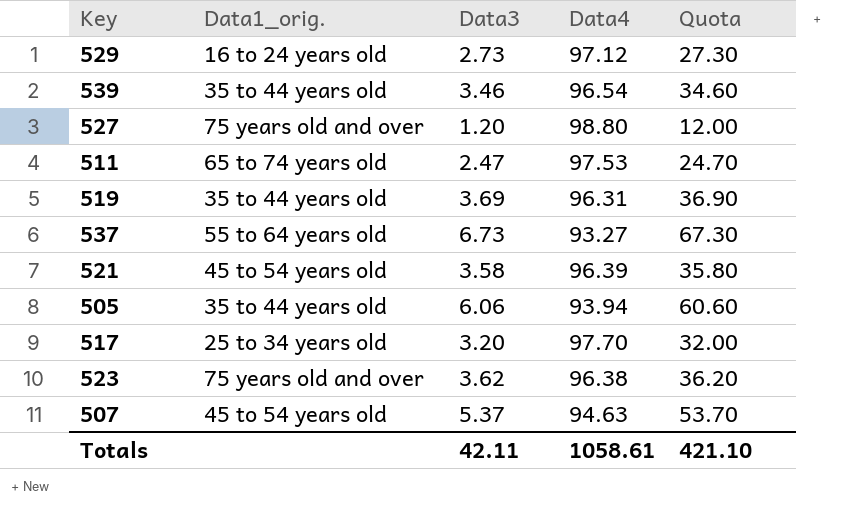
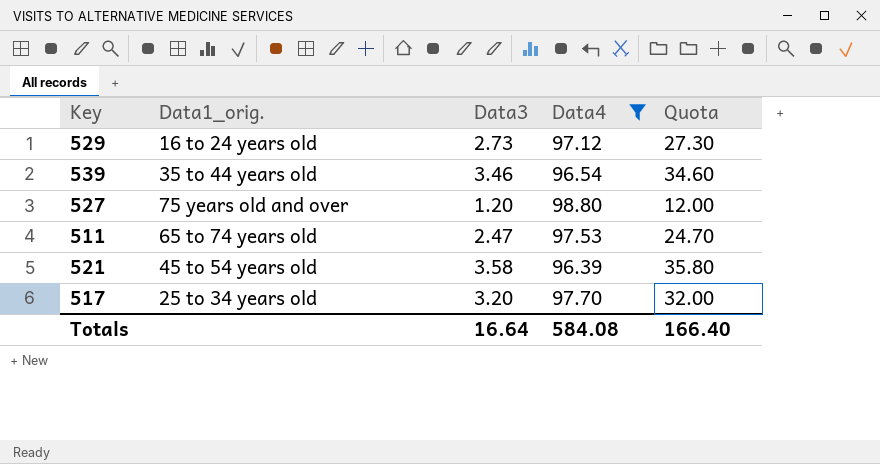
filter: none -> Data4 >= 96.39
Totals | Data3: 42.11 -> 16.64
Totals | Data4: 1058.61 -> 584.08
Totals | Quota: 421.10 -> 166.40

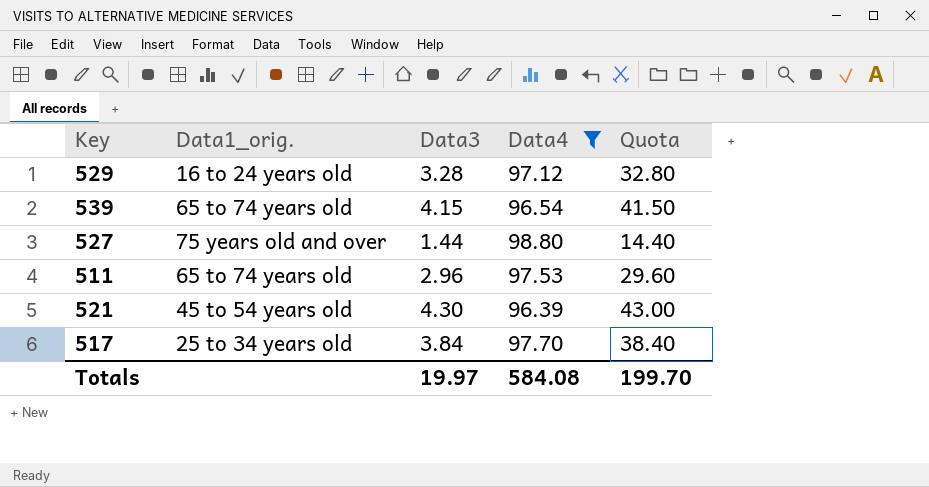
529 | Data3: 2.73 -> 3.28
529 | Quota: 27.30 -> 32.80
539 | Data1_orig.: 35 to 44 years old -> 65 to 74 years old
539 | Data3: 3.46 -> 4.15
539 | Quota: 34.60 -> 41.50
527 | Data3: 1.20 -> 1.44
527 | Quota: 12.00 -> 14.40
511 | Data3: 2.47 -> 2.96
511 | Quota: 24.70 -> 29.60
521 | Data3: 3.58 -> 4.30
521 | Quota: 35.80 -> 43.00
517 | Data3: 3.20 -> 3.84
517 | Quota: 32.00 -> 38.40
Totals | Data3: 16.64 -> 19.97
Totals | Quota: 166.40 -> 199.70

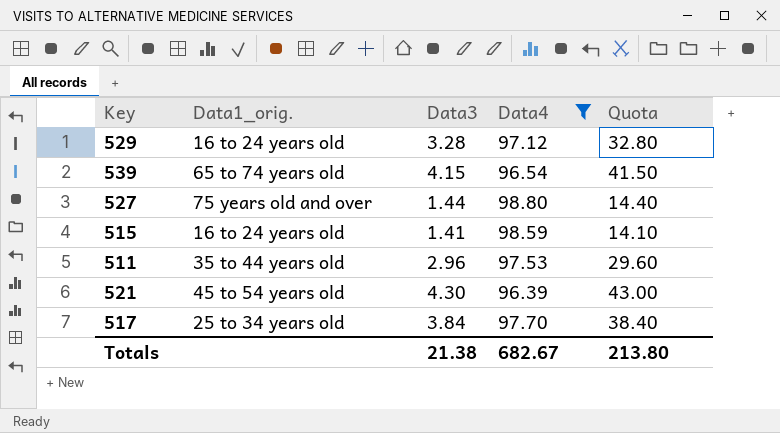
row 515: none -> 16 to 24 years old | 1.41 | 98.59 | 14.10
511 | Data1_orig.: 65 to 74 years old -> 35 to 44 years old
Totals | Data3: 19.97 -> 21.38
Totals | Data4: 584.08 -> 682.67
Totals | Quota: 199.70 -> 213.80

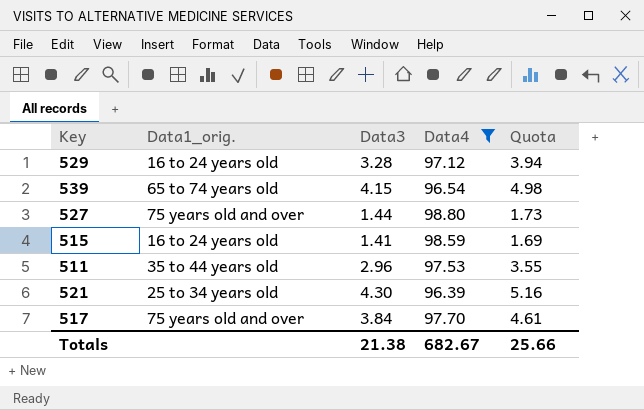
column Quota | formula: [Data3] * 10 -> [Data3] * 1.2
521 | Data1_orig.: 45 to 54 years old -> 25 to 34 years old
517 | Data1_orig.: 25 to 34 years old -> 75 years old and over
Totals | Quota: 213.80 -> 25.66

